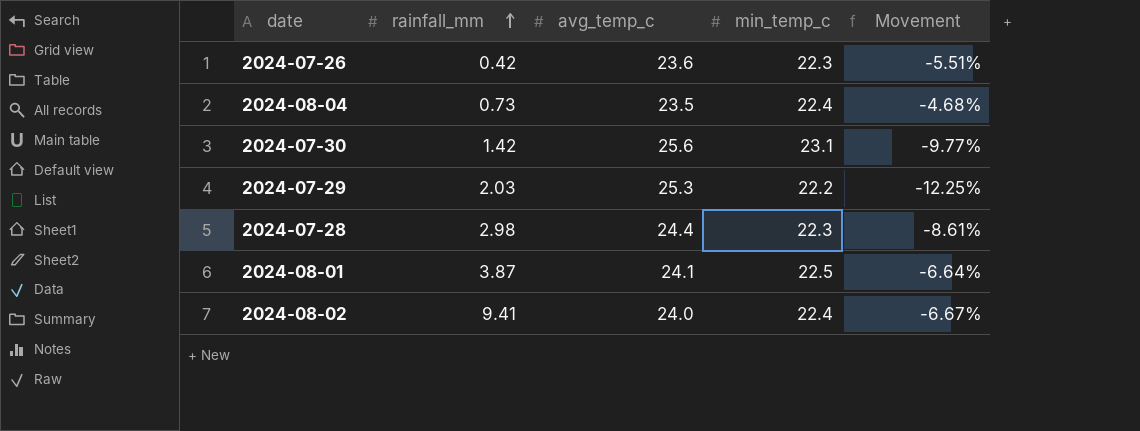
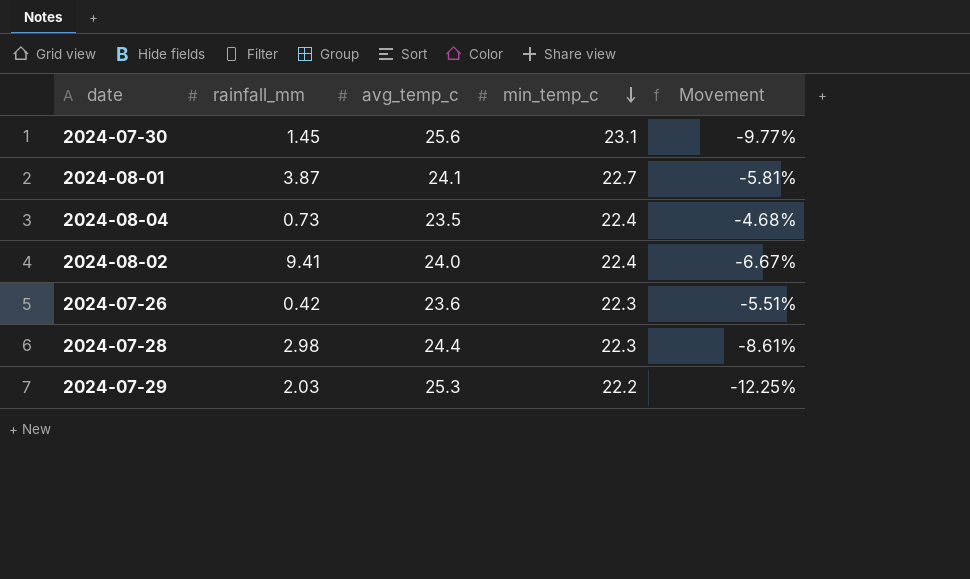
row order: rainfall_mm ascending -> min_temp_c descending
2024-07-30 | rainfall_mm: 1.42 -> 1.45
2024-08-01 | min_temp_c: 22.5 -> 22.7
2024-08-01 | Movement: -6.64% -> -5.81%

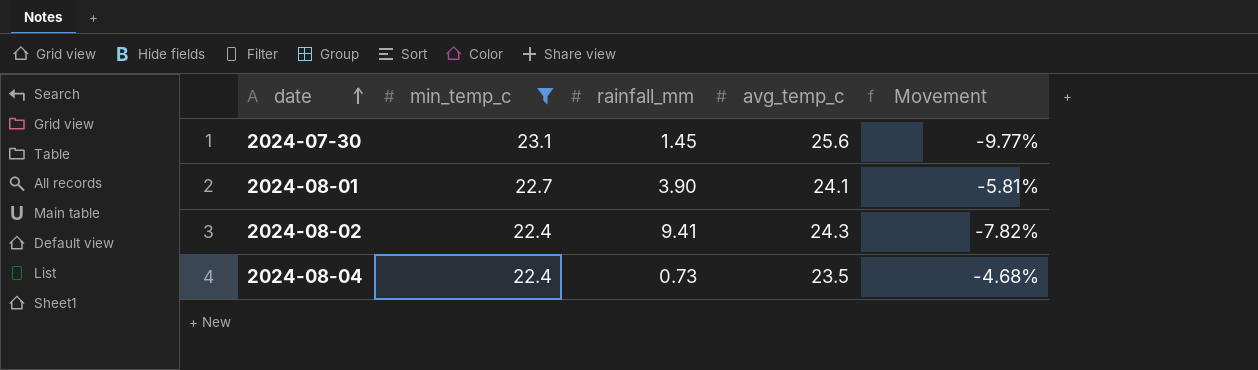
filter: none -> min_temp_c >= 22.4
row order: min_temp_c descending -> date ascending
column min_temp_c | position: 4 -> 2
2024-08-01 | rainfall_mm: 3.87 -> 3.90
2024-08-02 | avg_temp_c: 24.0 -> 24.3
2024-08-02 | Movement: -6.67% -> -7.82%

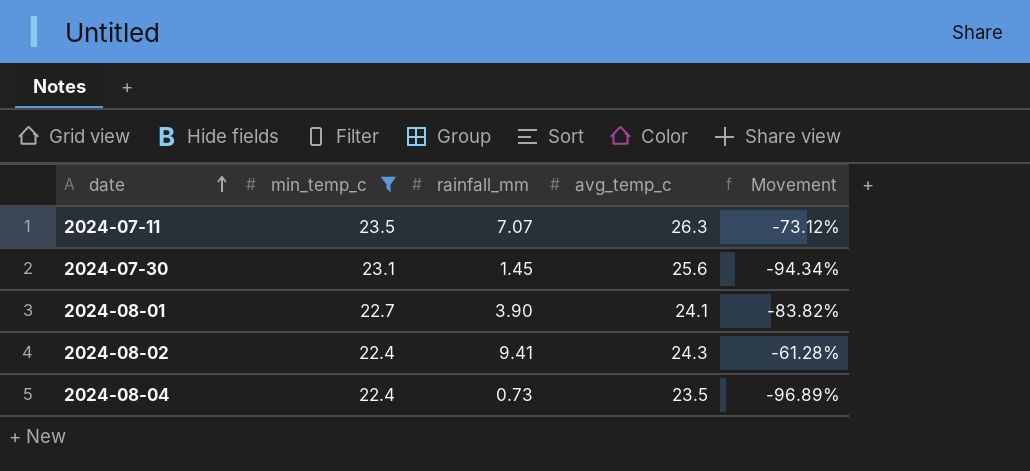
column Movement | formula: ([min_temp_c] - [avg_temp_c]) / [avg_temp_c] -> ([rainfall_mm] - [avg_temp_c]) / [avg_temp_c]
row 2024-07-11: none -> 23.5 | 7.07 | 26.3 | -73.12%

